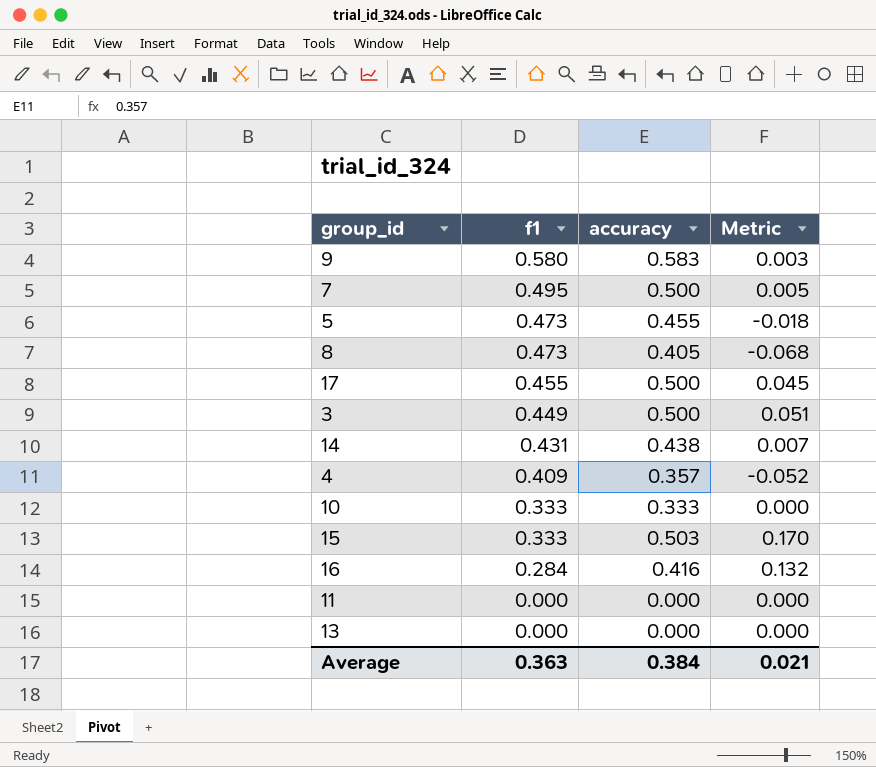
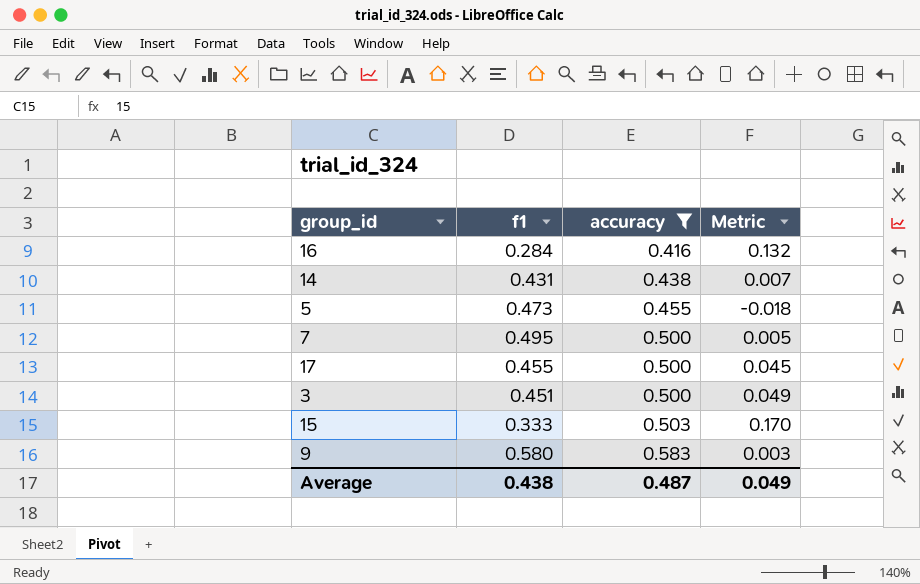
filter: none -> accuracy >= 0.416
row order: f1 descending -> accuracy ascending
3 | f1: 0.449 -> 0.451
3 | Metric: 0.051 -> 0.049
Average | f1: 0.363 -> 0.438
Average | accuracy: 0.384 -> 0.487
Average | Metric: 0.021 -> 0.049

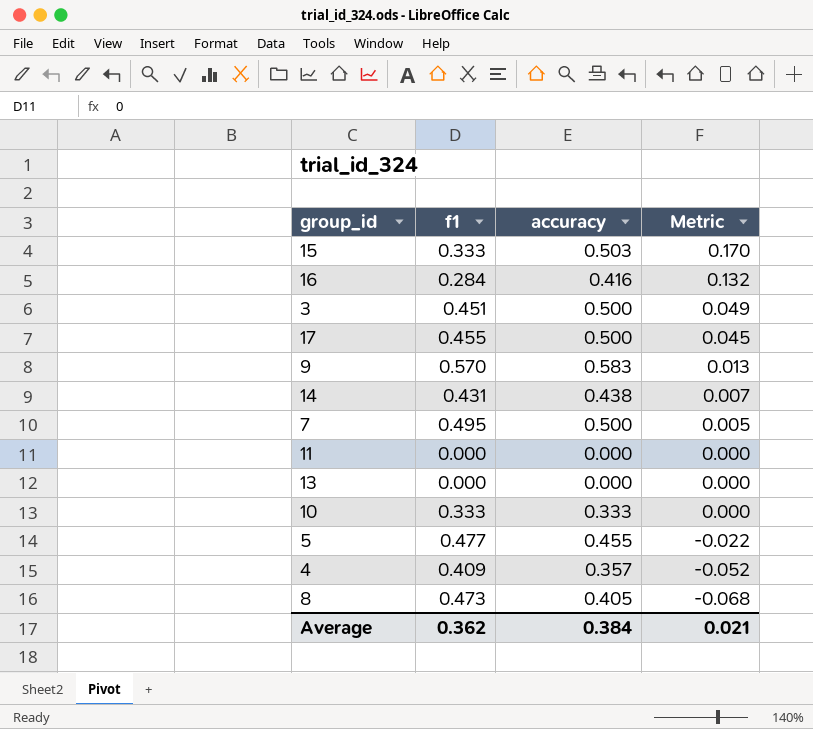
filter: accuracy >= 0.416 -> none
row order: accuracy ascending -> Metric descending
9 | f1: 0.580 -> 0.570
9 | Metric: 0.003 -> 0.013
5 | f1: 0.473 -> 0.477
5 | Metric: -0.018 -> -0.022
Average | f1: 0.438 -> 0.362
Average | accuracy: 0.487 -> 0.384
Average | Metric: 0.049 -> 0.021

